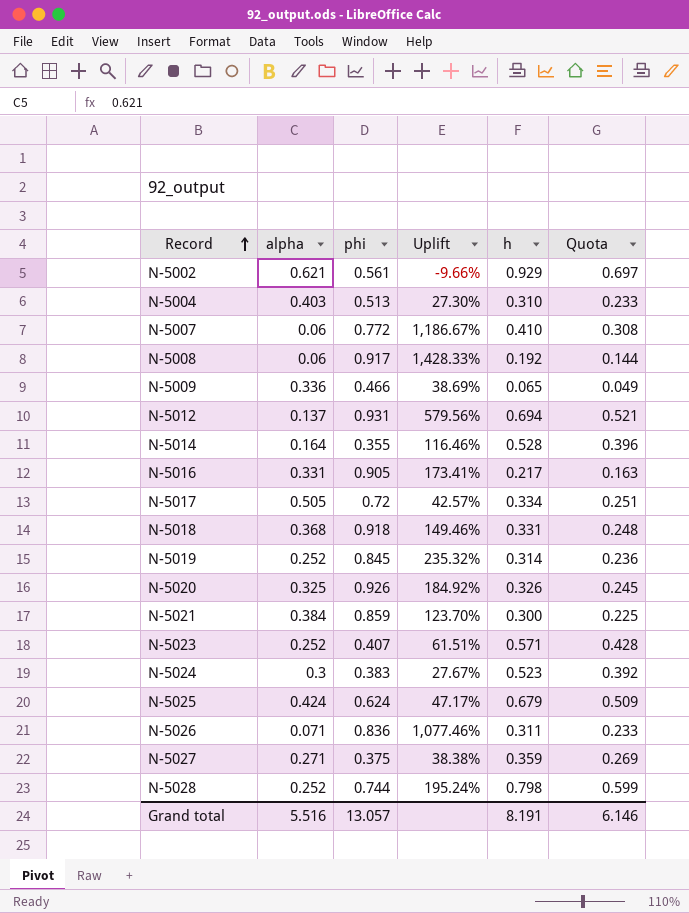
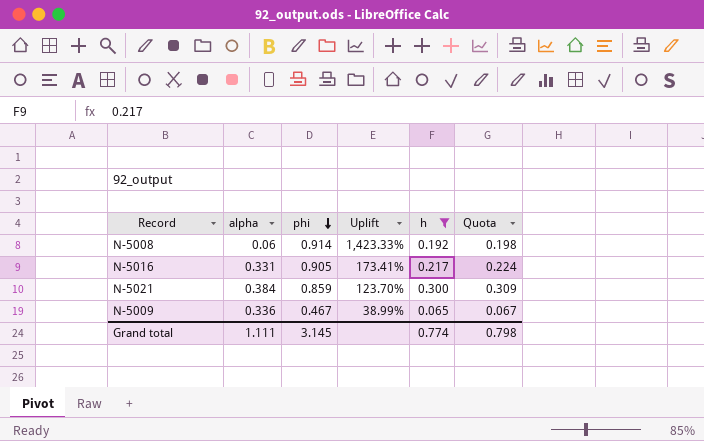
filter: none -> h <= 0.300
row order: Record ascending -> phi descending
column Quota | formula: [h] * 0.75 -> [h] * 1.03
N-5008 | phi: 0.917 -> 0.914
N-5008 | Uplift: 1,428.33% -> 1,423.33%
N-5009 | phi: 0.466 -> 0.467
N-5009 | Uplift: 38.69% -> 38.99%
Grand total | alpha: 5.516 -> 1.111
Grand total | phi: 13.057 -> 3.145
Grand total | h: 8.191 -> 0.774
Grand total | Quota: 6.146 -> 0.798

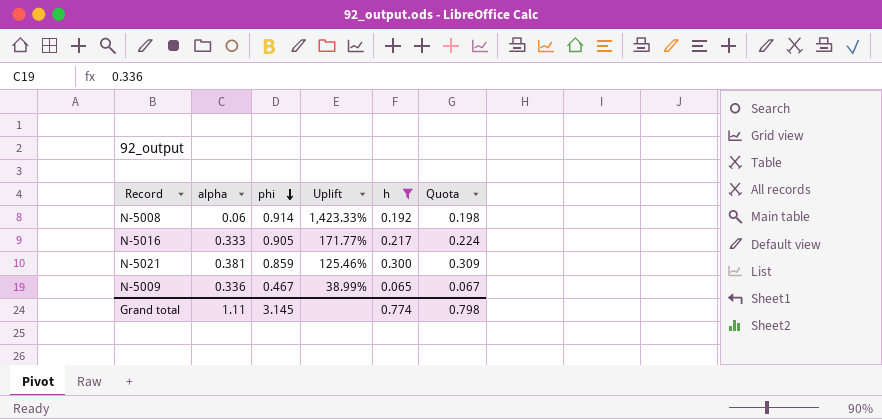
N-5016 | alpha: 0.331 -> 0.333
N-5016 | Uplift: 173.41% -> 171.77%
N-5021 | alpha: 0.384 -> 0.381
N-5021 | Uplift: 123.70% -> 125.46%
Grand total | alpha: 1.111 -> 1.11

